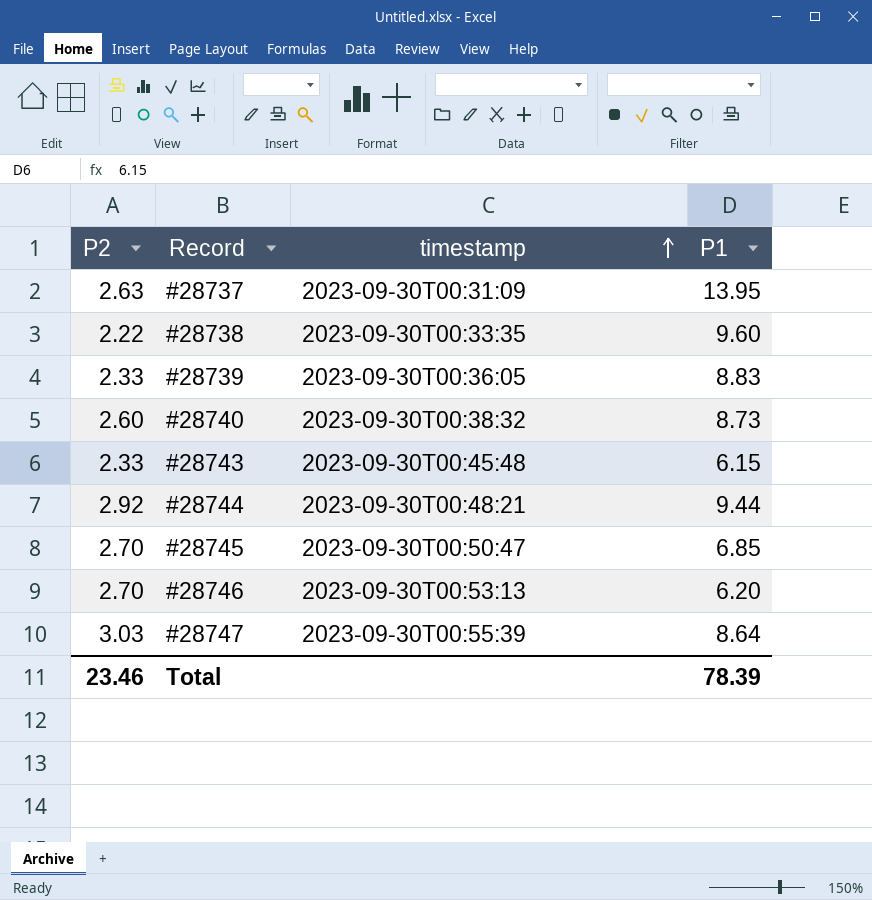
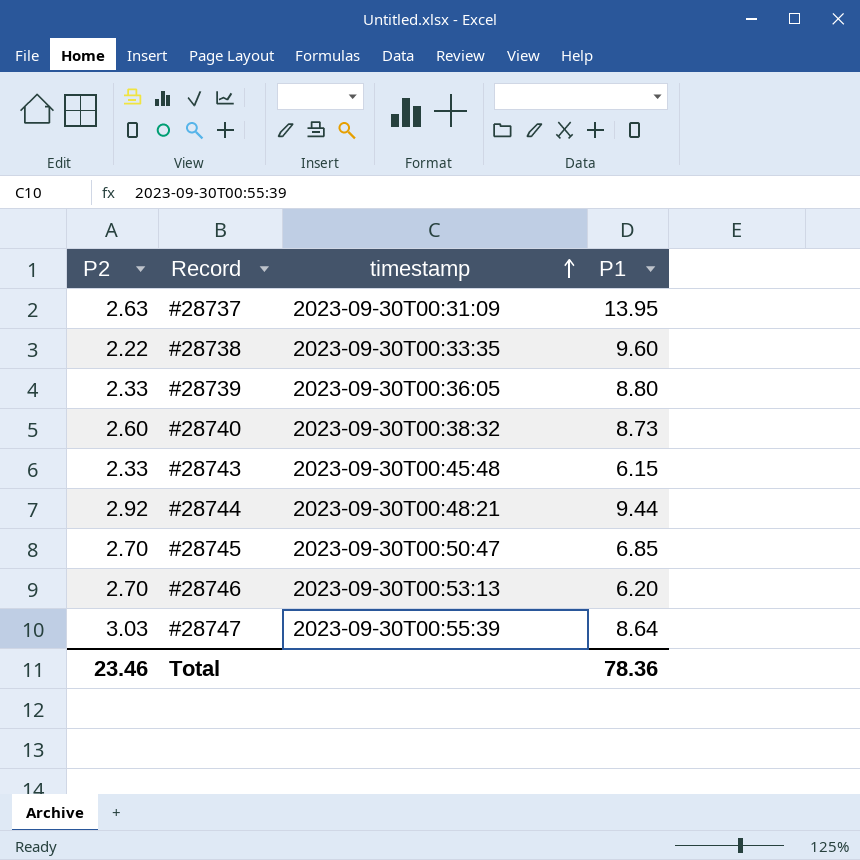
#28739 | P1: 8.83 -> 8.80
Total | P1: 78.39 -> 78.36

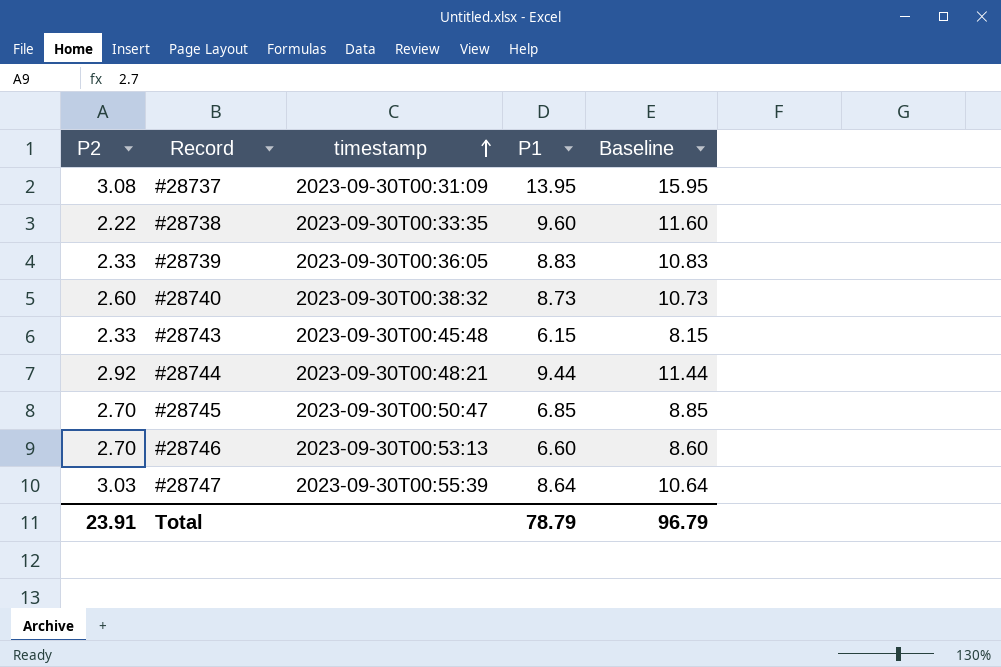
column Baseline | formula: none -> [P1] + 2
#28737 | P2: 2.63 -> 3.08
#28739 | P1: 8.80 -> 8.83
#28746 | P1: 6.20 -> 6.60
Total | P2: 23.46 -> 23.91
Total | P1: 78.36 -> 78.79

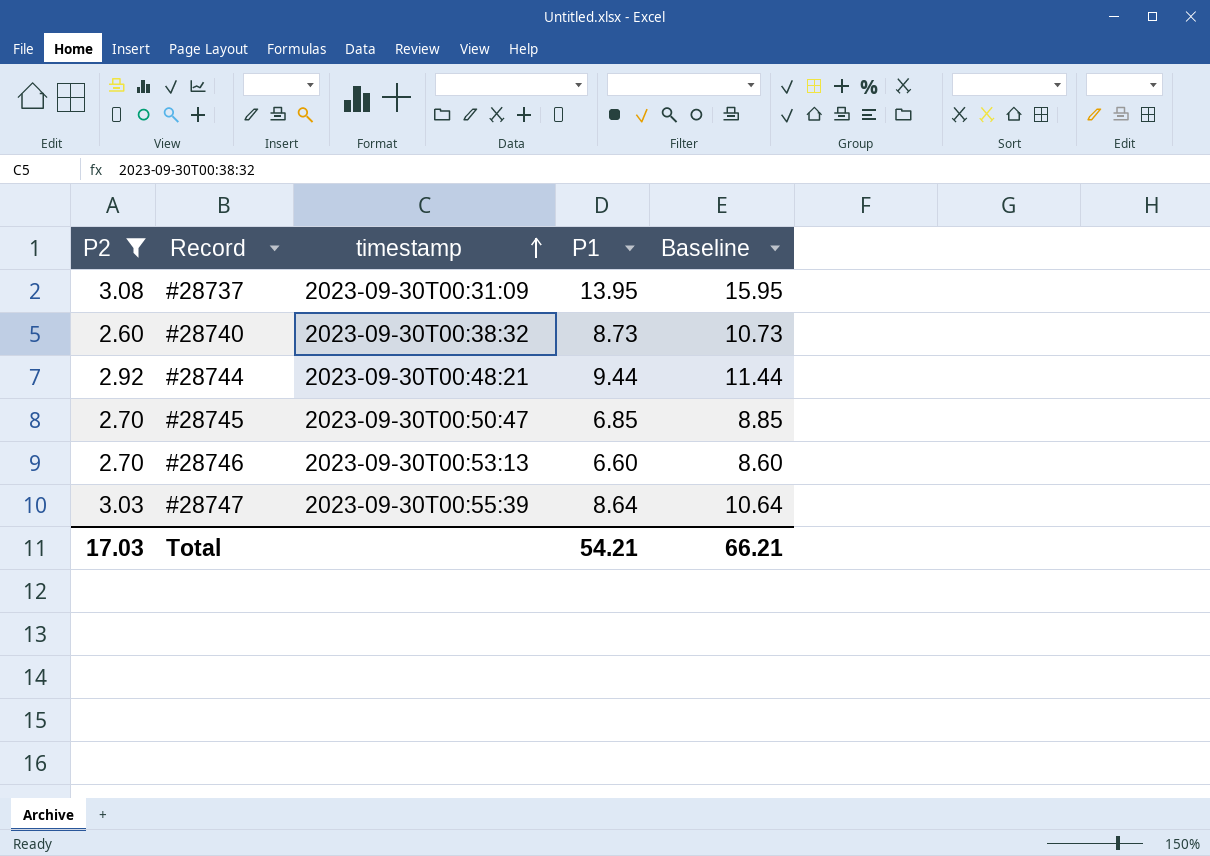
filter: none -> P2 >= 2.60
Total | P2: 23.91 -> 17.03
Total | P1: 78.79 -> 54.21
Total | Baseline: 96.79 -> 66.21

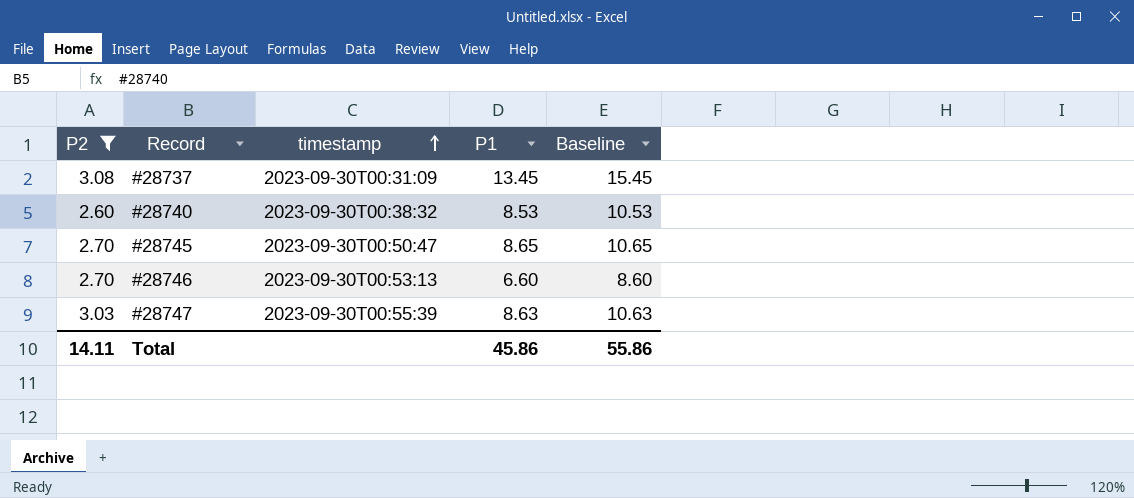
row #28744: 2.92 | 2023-09-30T00:48:21 | 9.44 | 11.44 -> none
#28737 | P1: 13.95 -> 13.45
#28737 | Baseline: 15.95 -> 15.45
#28740 | P1: 8.73 -> 8.53
#28740 | Baseline: 10.73 -> 10.53
#28745 | P1: 6.85 -> 8.65
#28745 | Baseline: 8.85 -> 10.65
#28747 | P1: 8.64 -> 8.63
#28747 | Baseline: 10.64 -> 10.63
Total | P2: 17.03 -> 14.11
Total | P1: 54.21 -> 45.86
Total | Baseline: 66.21 -> 55.86

